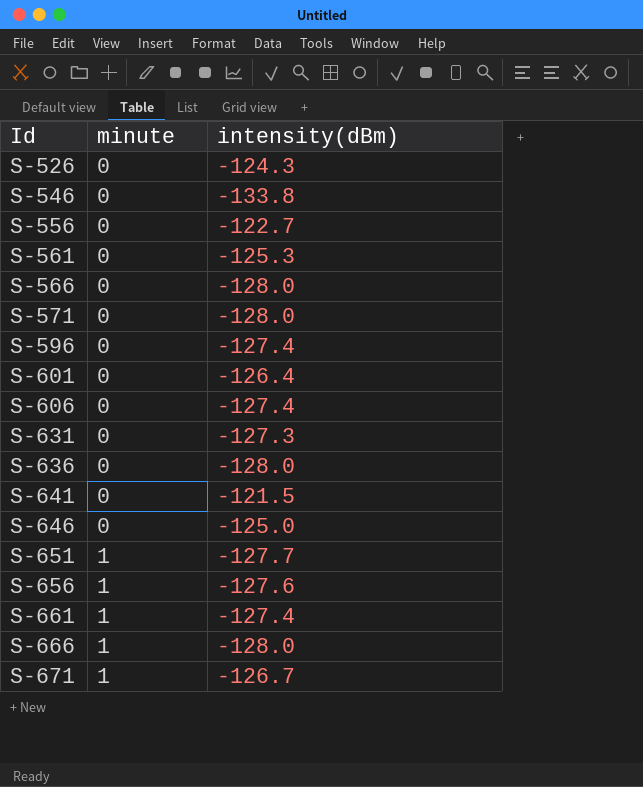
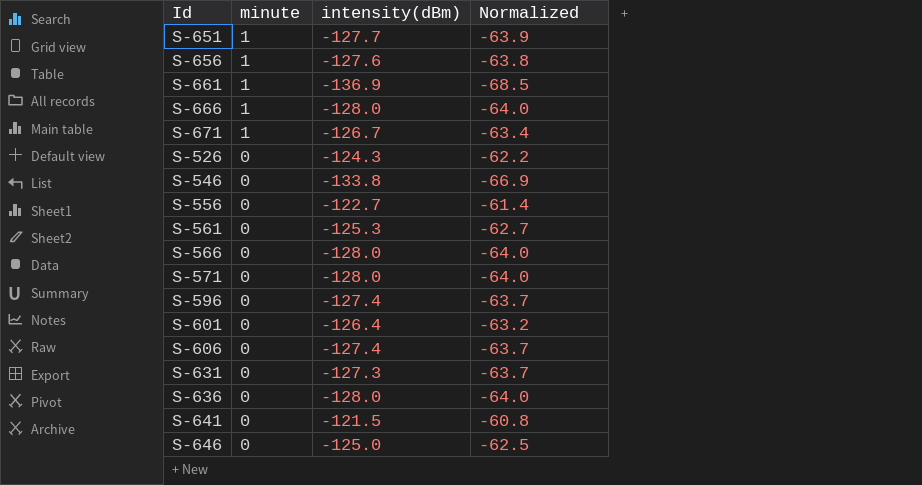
row order: Id ascending -> minute descending
column Normalized | formula: none -> [intensity(dBm)] * 0.5
S-661 | intensity(dBm): -127.4 -> -136.9

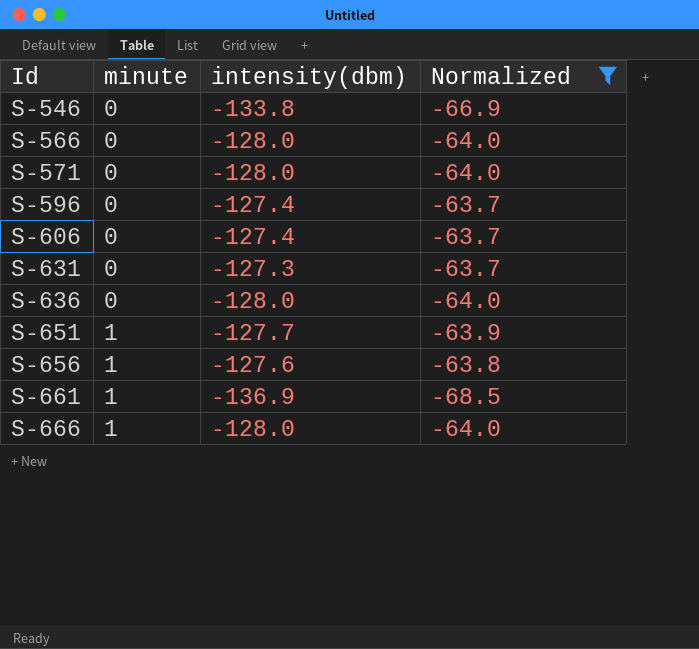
filter: none -> Normalized <= -63.7
row order: minute descending -> Id ascending
column name: intensity(dBm) -> intensity(dbm)

